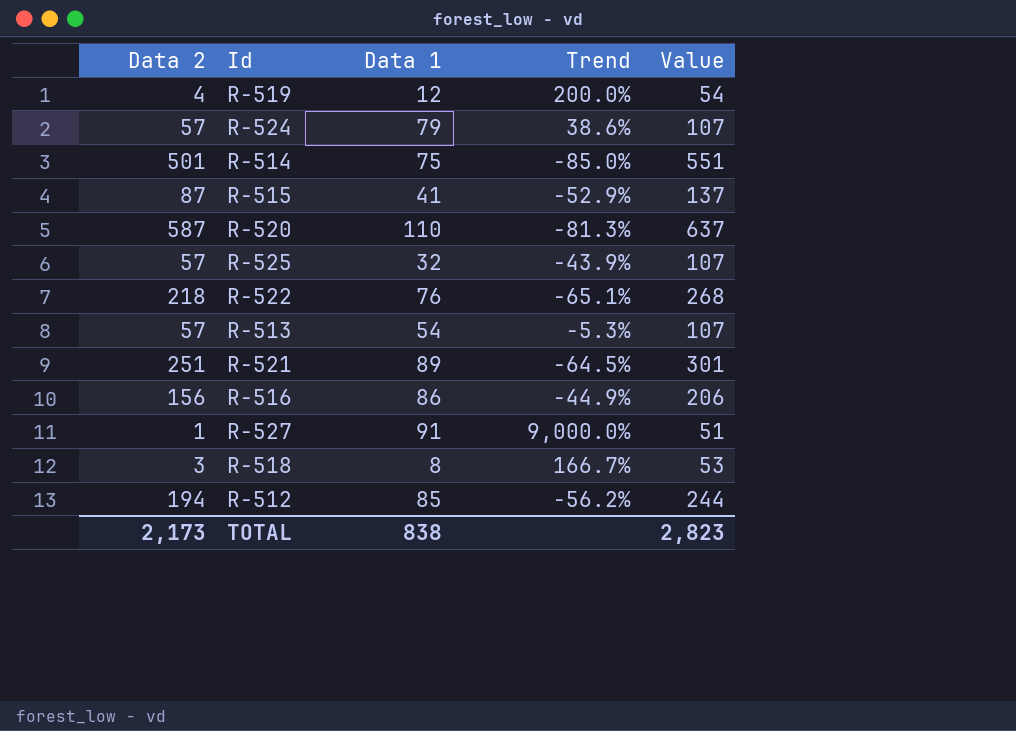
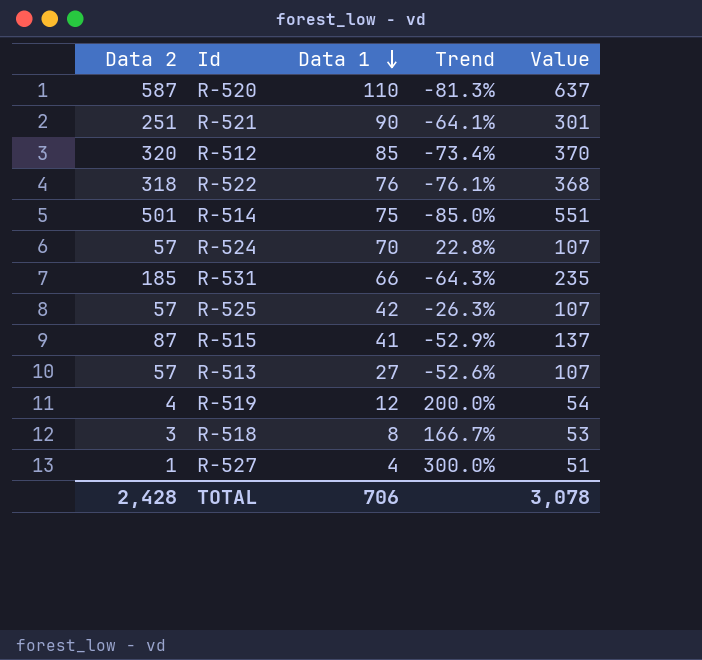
row order: none -> Data 1 descending
row R-516: 156 | 86 | -44.9% | 206 -> none
R-521 | Data 1: 89 -> 90
R-521 | Trend: -64.5% -> -64.1%
R-512 | Data 2: 194 -> 320
R-512 | Trend: -56.2% -> -73.4%
R-512 | Value: 244 -> 370
R-522 | Data 2: 218 -> 318
R-522 | Trend: -65.1% -> -76.1%
R-522 | Value: 268 -> 368
R-524 | Data 1: 79 -> 70
R-524 | Trend: 38.6% -> 22.8%
row R-531: none -> 185 | 66 | -64.3% | 235
R-525 | Data 1: 32 -> 42
R-525 | Trend: -43.9% -> -26.3%
R-513 | Data 1: 54 -> 27
R-513 | Trend: -5.3% -> -52.6%
R-527 | Data 1: 91 -> 4
R-527 | Trend: 9,000.0% -> 300.0%
TOTAL | Data 2: 2,173 -> 2,428
TOTAL | Data 1: 838 -> 706
TOTAL | Value: 2,823 -> 3,078

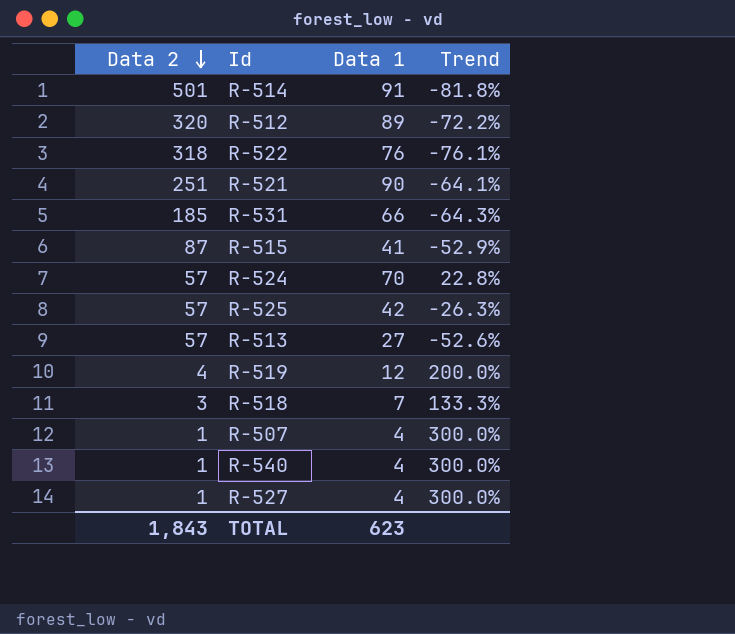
row order: Data 1 descending -> Data 2 descending
column Value | formula: [Data 2] + 50 -> none
row R-520: 587 | 110 | -81.3% | 637 -> none
R-514 | Data 1: 75 -> 91
R-514 | Trend: -85.0% -> -81.8%
R-512 | Data 1: 85 -> 89
R-512 | Trend: -73.4% -> -72.2%
R-518 | Data 1: 8 -> 7
R-518 | Trend: 166.7% -> 133.3%
row R-507: none -> 1 | 4 | 300.0%
row R-540: none -> 1 | 4 | 300.0%
TOTAL | Data 2: 2,428 -> 1,843
TOTAL | Data 1: 706 -> 623

